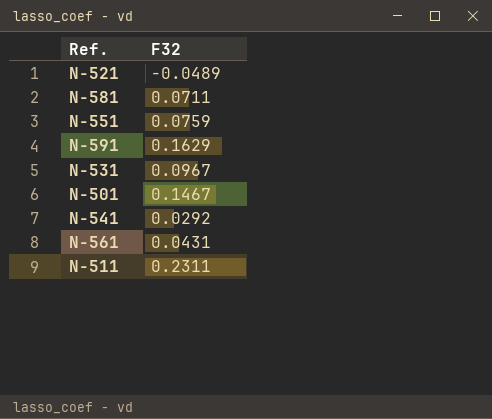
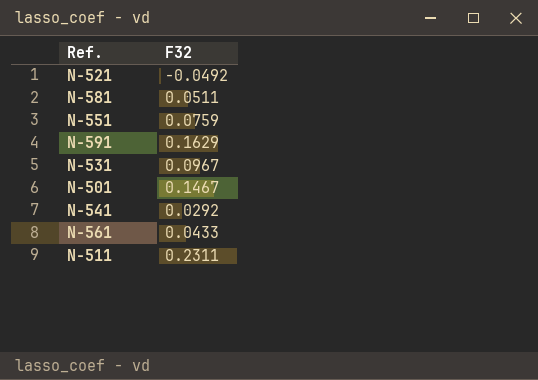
N-521 | F32: -0.0489 -> -0.0492
N-581 | F32: 0.0711 -> 0.0511
N-561 | F32: 0.0431 -> 0.0433

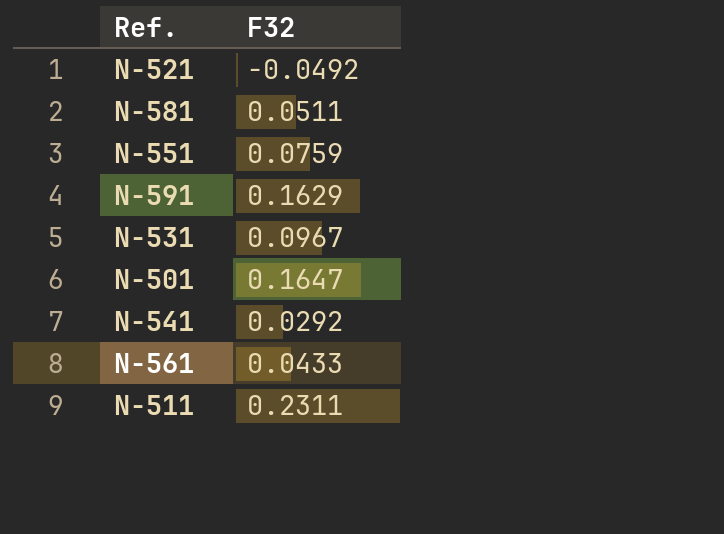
N-501 | F32: 0.1467 -> 0.1647

